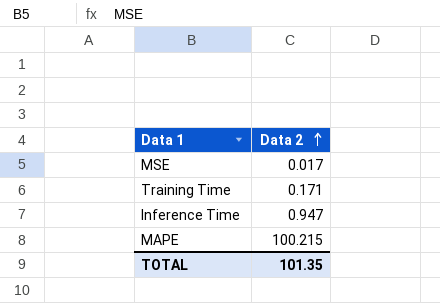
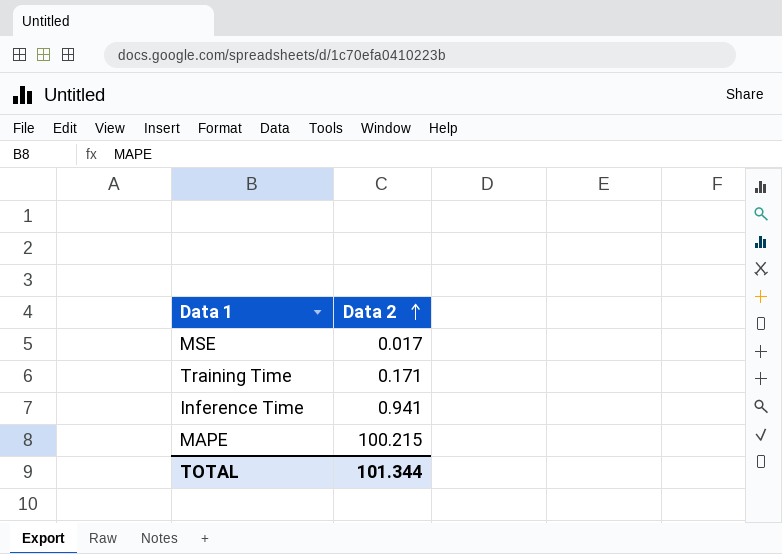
Inference Time | Data 2: 0.947 -> 0.941
TOTAL | Data 2: 101.35 -> 101.344

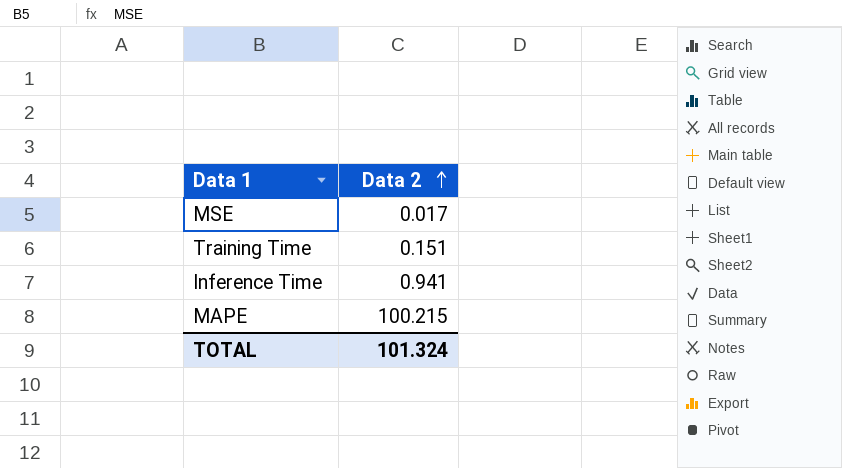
Training Time | Data 2: 0.171 -> 0.151
TOTAL | Data 2: 101.344 -> 101.324

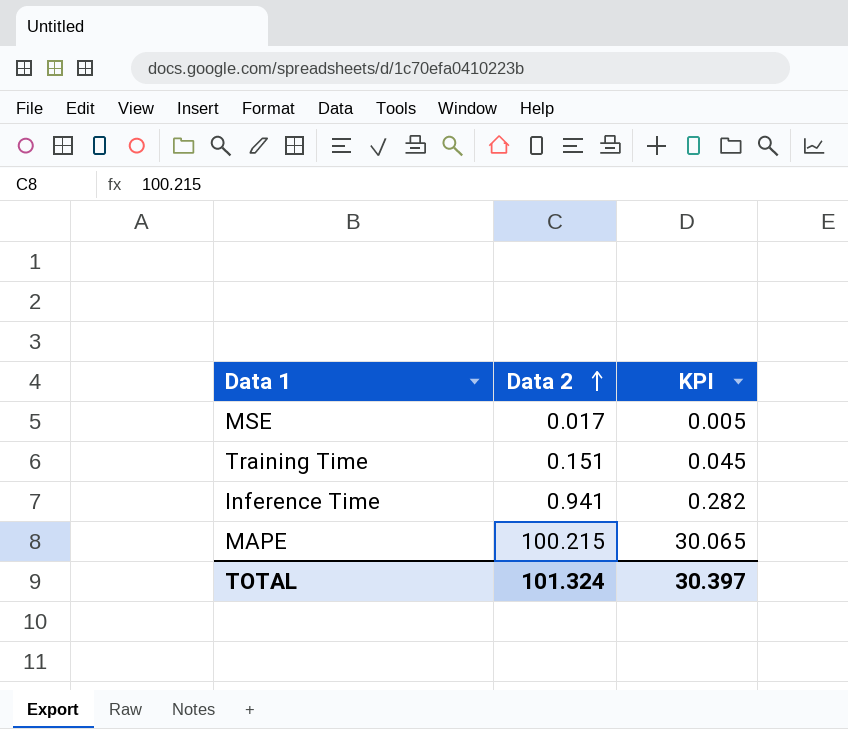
column KPI | formula: none -> [Data 2] * 0.3

